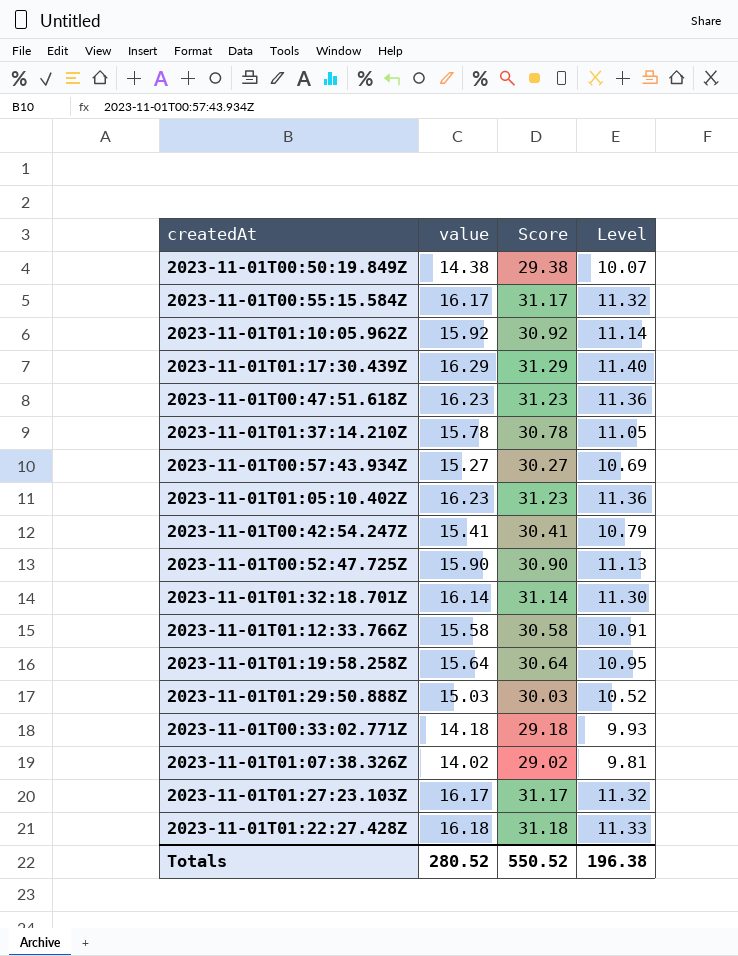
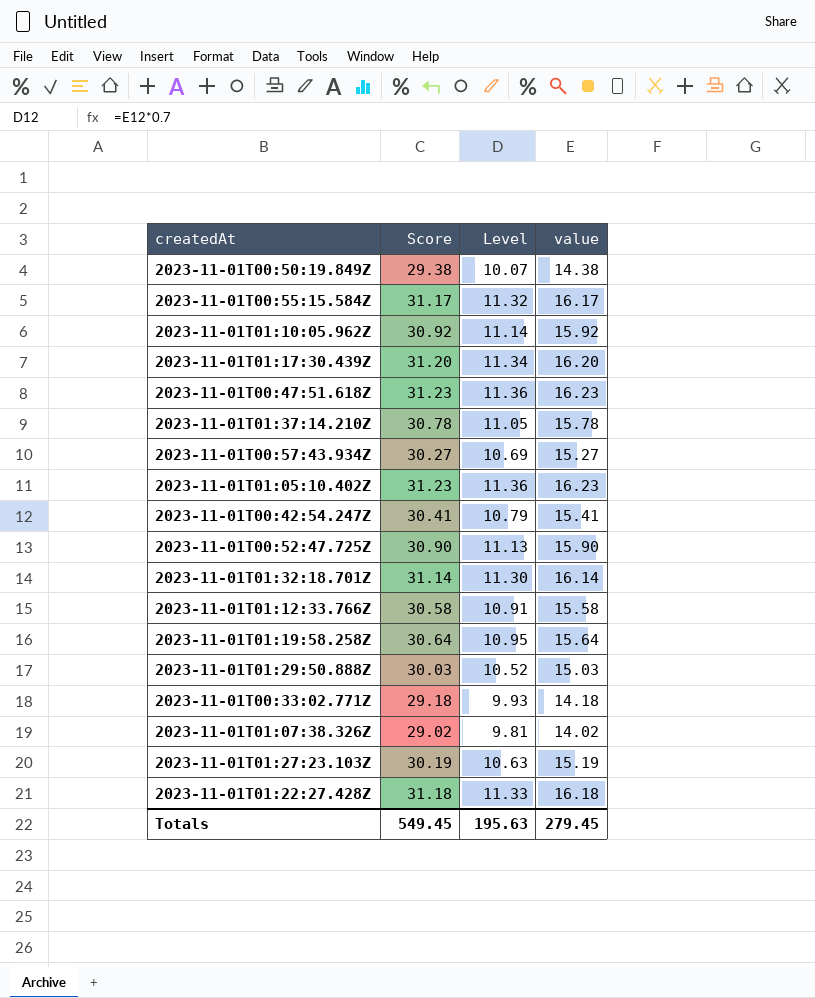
column value | position: 2 -> 4
2023-11-01T01:17:30.439Z | Score: 31.29 -> 31.20
2023-11-01T01:17:30.439Z | Level: 11.40 -> 11.34
2023-11-01T01:17:30.439Z | value: 16.29 -> 16.20
2023-11-01T01:27:23.103Z | Score: 31.17 -> 30.19
2023-11-01T01:27:23.103Z | Level: 11.32 -> 10.63
2023-11-01T01:27:23.103Z | value: 16.17 -> 15.19
Totals | Score: 550.52 -> 549.45
Totals | Level: 196.38 -> 195.63
Totals | value: 280.52 -> 279.45

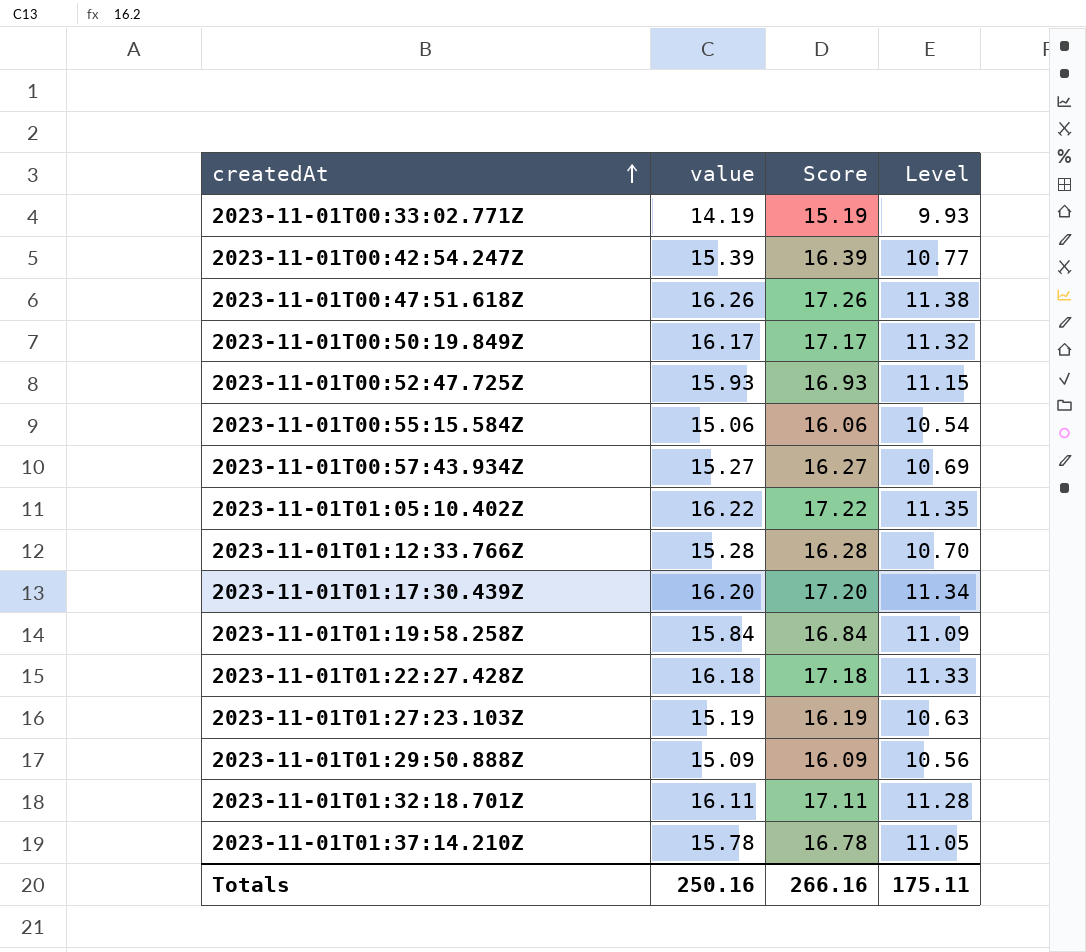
row order: none -> createdAt ascending
column value | position: 4 -> 2
column Score | formula: [value] + 15 -> [value] + 1
row 2023-11-01T01:10:05.962Z: 30.92 | 11.14 | 15.92 -> none
row 2023-11-01T01:07:38.326Z: 29.02 | 9.81 | 14.02 -> none
2023-11-01T00:33:02.771Z | value: 14.18 -> 14.19
2023-11-01T00:42:54.247Z | value: 15.41 -> 15.39
2023-11-01T00:42:54.247Z | Level: 10.79 -> 10.77
2023-11-01T00:47:51.618Z | value: 16.23 -> 16.26
2023-11-01T00:47:51.618Z | Level: 11.36 -> 11.38
2023-11-01T00:50:19.849Z | value: 14.38 -> 16.17
2023-11-01T00:50:19.849Z | Level: 10.07 -> 11.32
2023-11-01T00:52:47.725Z | value: 15.90 -> 15.93
2023-11-01T00:52:47.725Z | Level: 11.13 -> 11.15
2023-11-01T00:55:15.584Z | value: 16.17 -> 15.06
2023-11-01T00:55:15.584Z | Level: 11.32 -> 10.54
2023-11-01T01:05:10.402Z | value: 16.23 -> 16.22
2023-11-01T01:05:10.402Z | Level: 11.36 -> 11.35
2023-11-01T01:12:33.766Z | value: 15.58 -> 15.28
2023-11-01T01:12:33.766Z | Level: 10.91 -> 10.70
2023-11-01T01:19:58.258Z | value: 15.64 -> 15.84
2023-11-01T01:19:58.258Z | Level: 10.95 -> 11.09
2023-11-01T01:29:50.888Z | value: 15.03 -> 15.09
2023-11-01T01:29:50.888Z | Level: 10.52 -> 10.56
2023-11-01T01:32:18.701Z | value: 16.14 -> 16.11
2023-11-01T01:32:18.701Z | Level: 11.30 -> 11.28
Totals | value: 279.45 -> 250.16
Totals | Score: 549.45 -> 266.16
Totals | Level: 195.63 -> 175.11

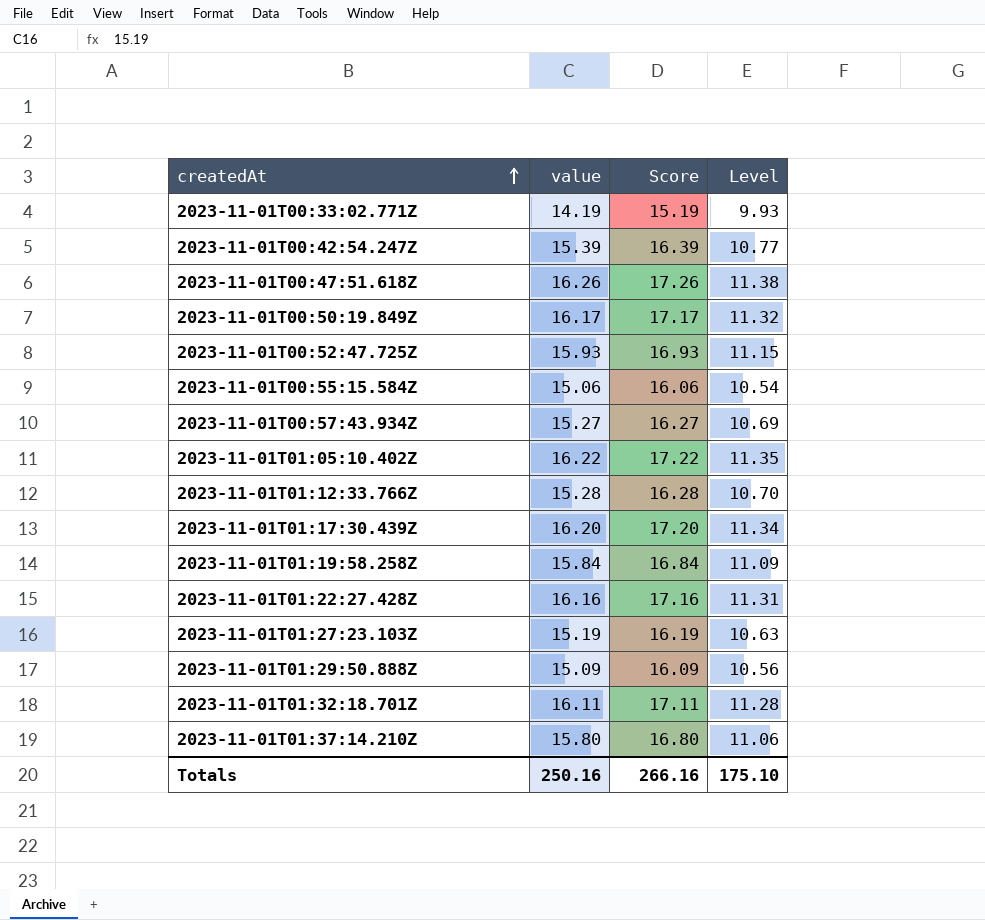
2023-11-01T01:22:27.428Z | value: 16.18 -> 16.16
2023-11-01T01:22:27.428Z | Score: 17.18 -> 17.16
2023-11-01T01:22:27.428Z | Level: 11.33 -> 11.31
2023-11-01T01:37:14.210Z | value: 15.78 -> 15.80
2023-11-01T01:37:14.210Z | Score: 16.78 -> 16.80
2023-11-01T01:37:14.210Z | Level: 11.05 -> 11.06
Totals | Level: 175.11 -> 175.10

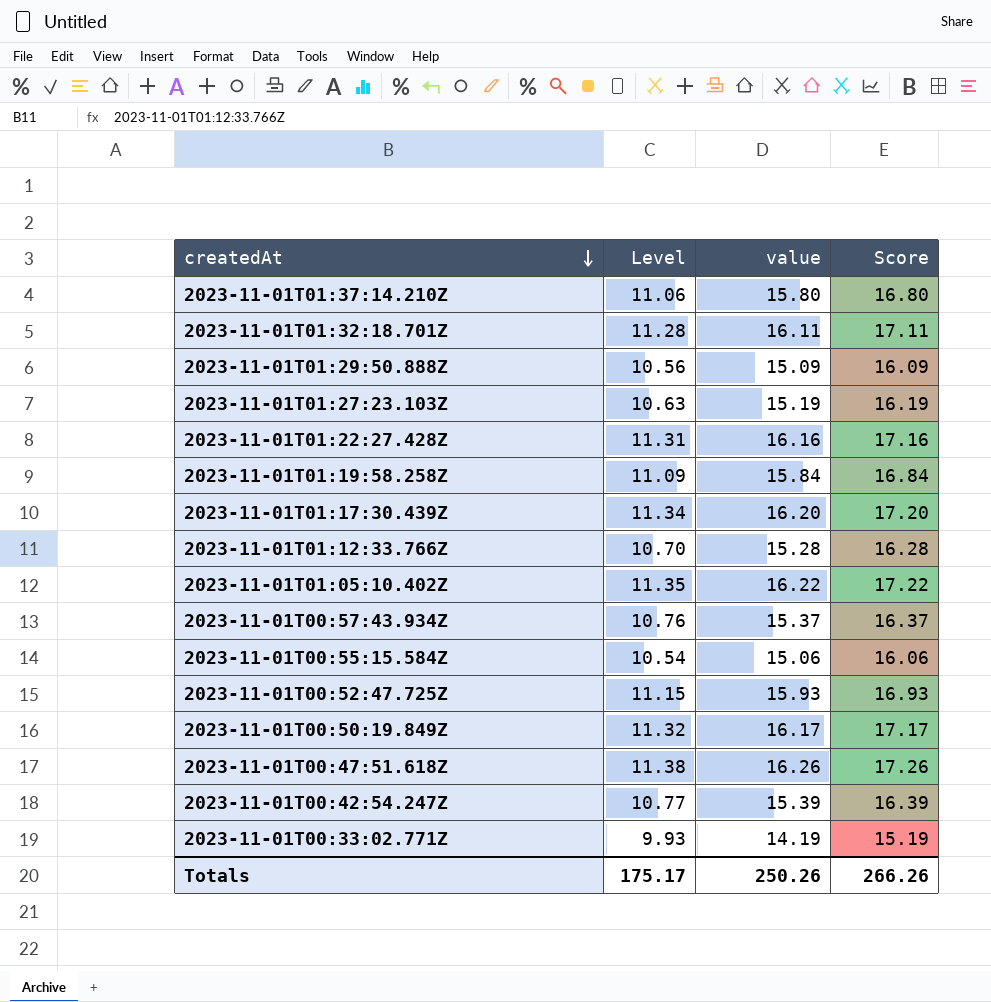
row order: createdAt ascending -> createdAt descending
column Level | position: 4 -> 2
2023-11-01T00:57:43.934Z | Level: 10.69 -> 10.76
2023-11-01T00:57:43.934Z | value: 15.27 -> 15.37
2023-11-01T00:57:43.934Z | Score: 16.27 -> 16.37
Totals | Level: 175.10 -> 175.17
Totals | value: 250.16 -> 250.26
Totals | Score: 266.16 -> 266.26

